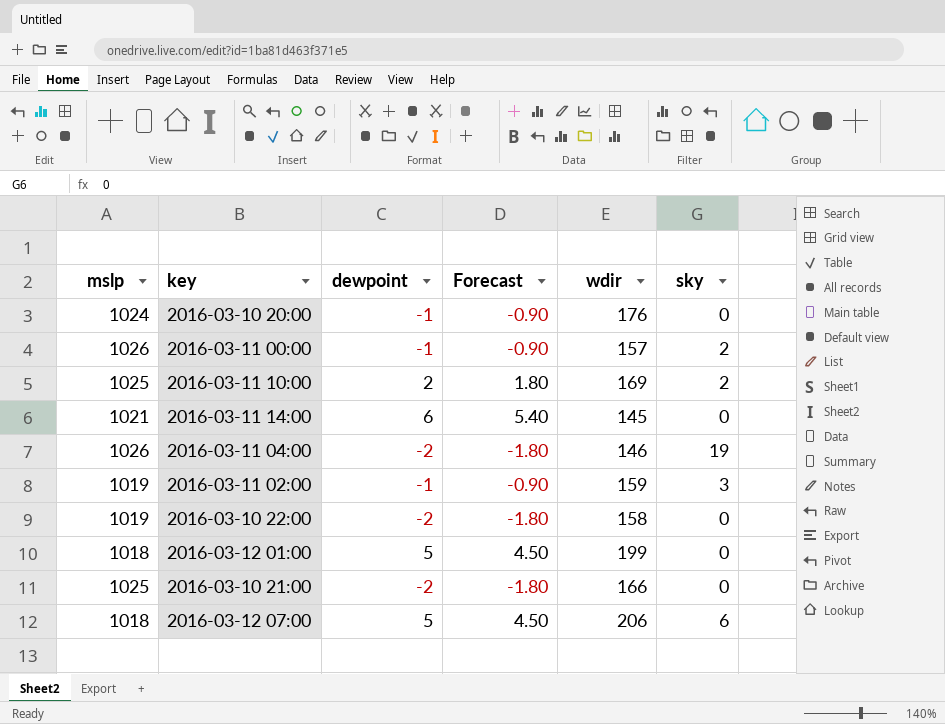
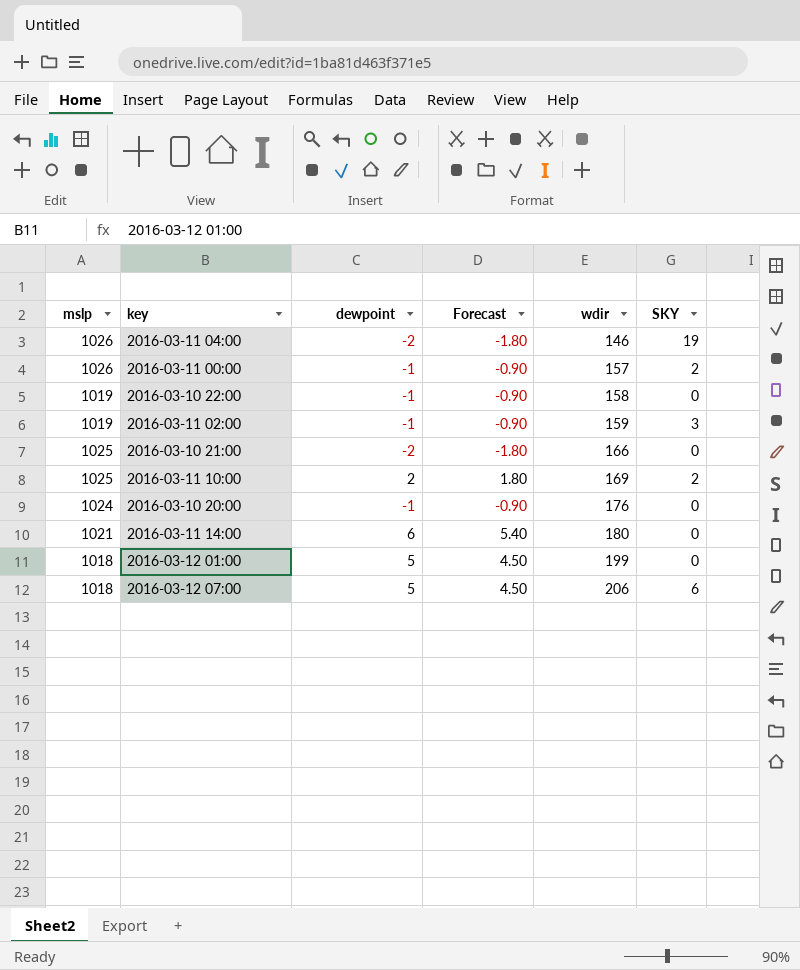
row order: none -> wdir ascending
column name: sky -> SKY
2016-03-10 22:00 | dewpoint: -2 -> -1
2016-03-10 22:00 | Forecast: -1.80 -> -0.90
2016-03-11 14:00 | wdir: 145 -> 180

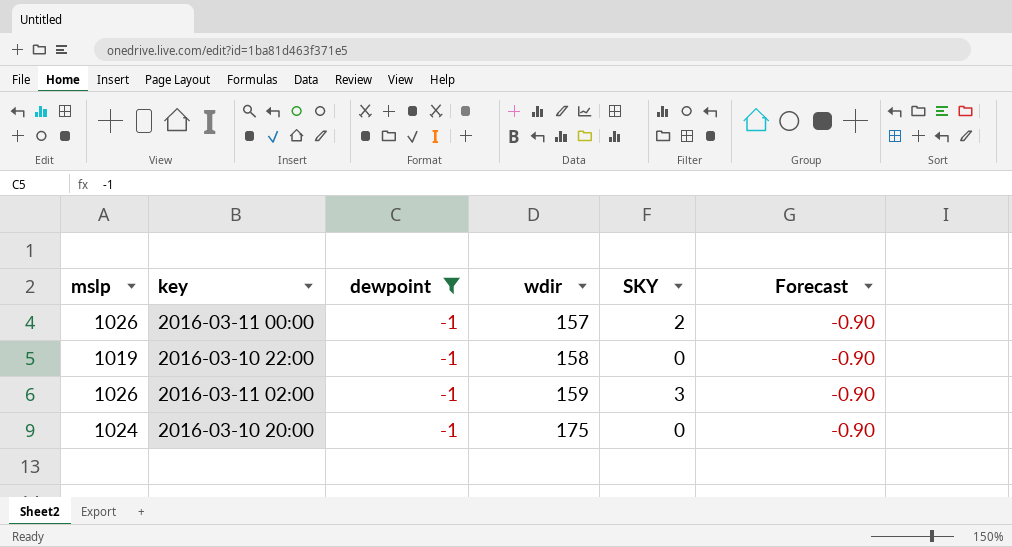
filter: none -> dewpoint = -1
column Forecast | position: 4 -> 6
2016-03-11 02:00 | mslp: 1019 -> 1026
2016-03-10 20:00 | wdir: 176 -> 175

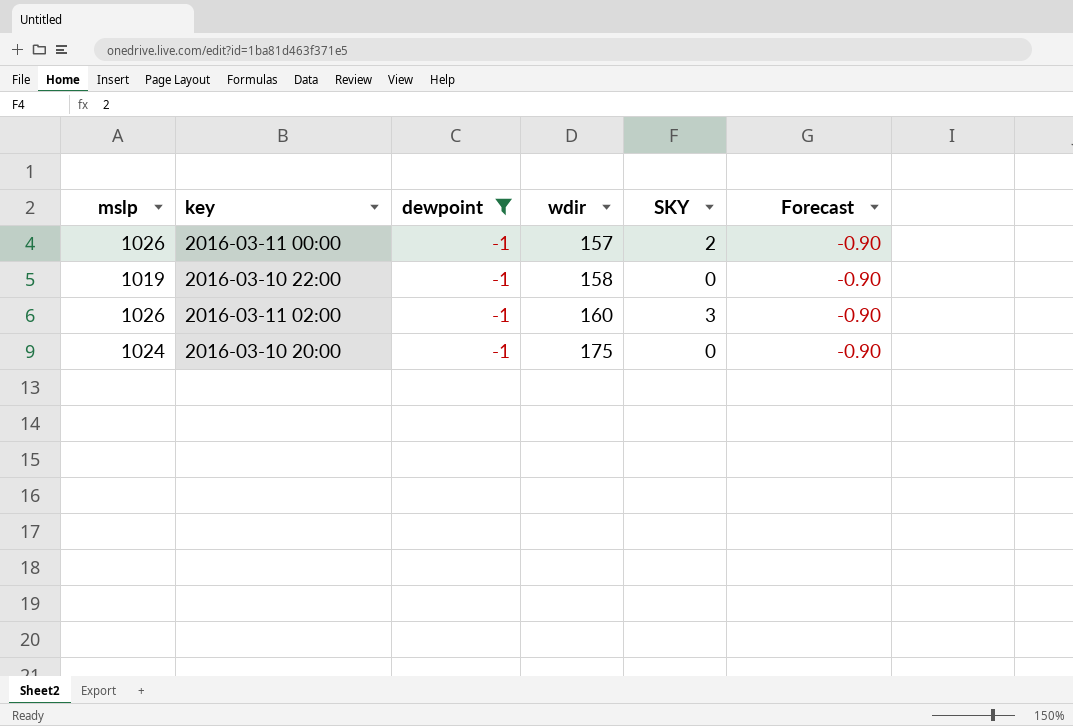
2016-03-11 02:00 | wdir: 159 -> 160

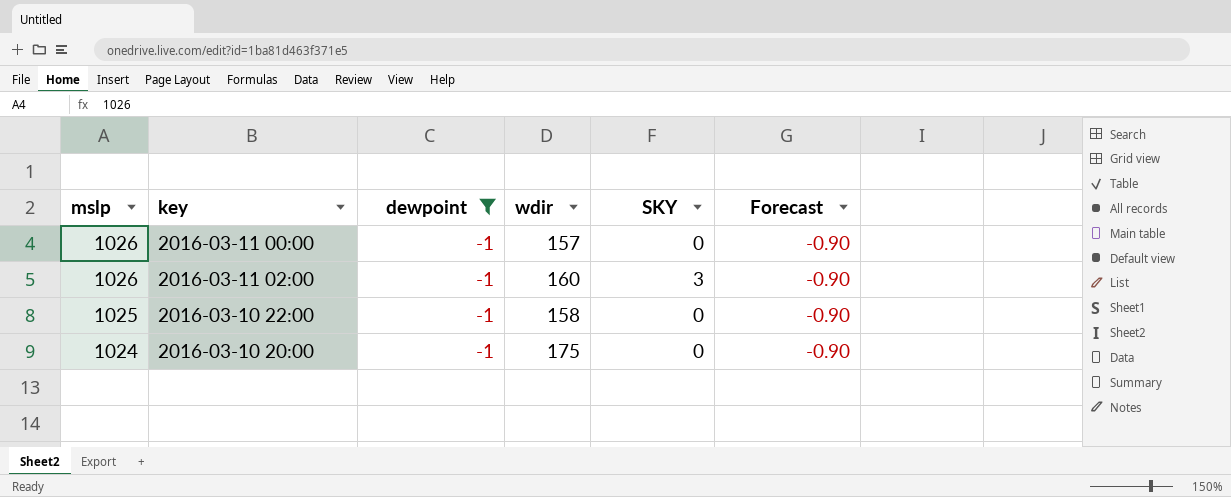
row order: wdir ascending -> mslp descending
2016-03-11 00:00 | SKY: 2 -> 0
2016-03-10 22:00 | mslp: 1019 -> 1025

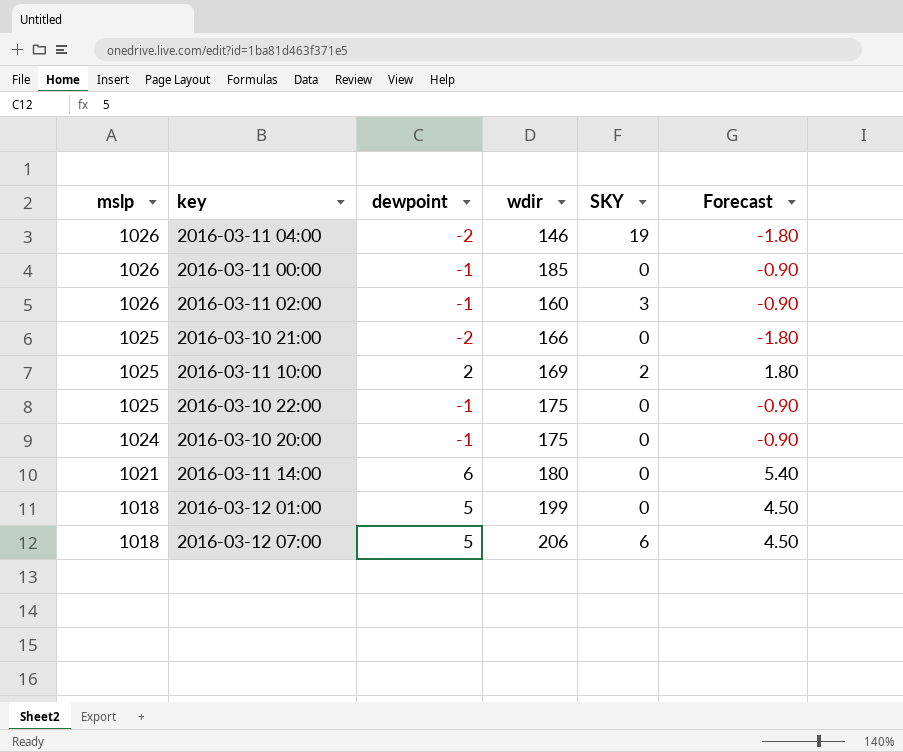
filter: dewpoint = -1 -> none
2016-03-11 00:00 | wdir: 157 -> 185
2016-03-10 22:00 | wdir: 158 -> 175

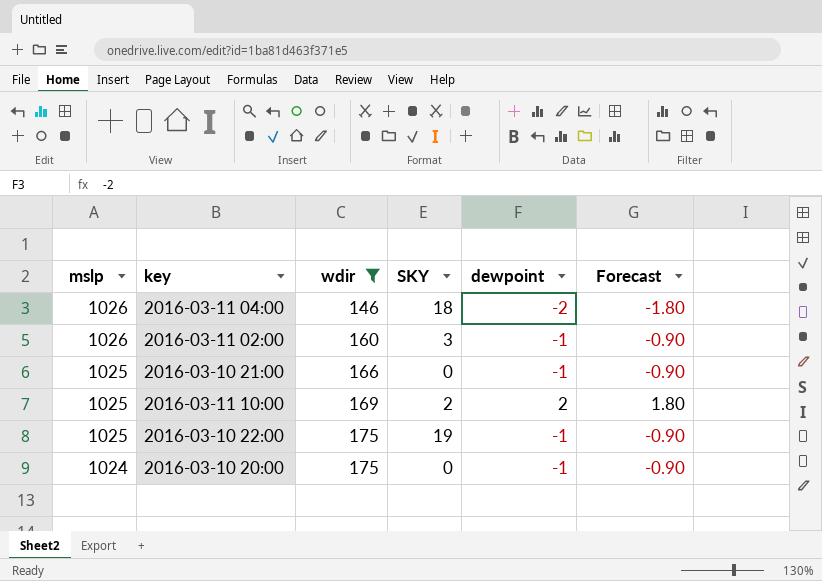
filter: none -> wdir <= 175
column dewpoint | position: 3 -> 5
2016-03-11 04:00 | SKY: 19 -> 18
2016-03-10 21:00 | dewpoint: -2 -> -1
2016-03-10 21:00 | Forecast: -1.80 -> -0.90
2016-03-10 22:00 | SKY: 0 -> 19

